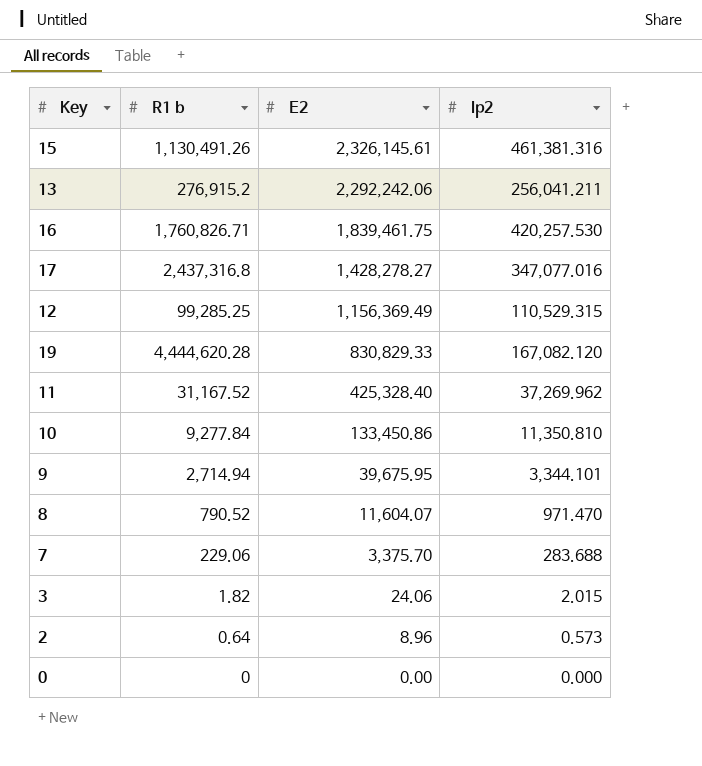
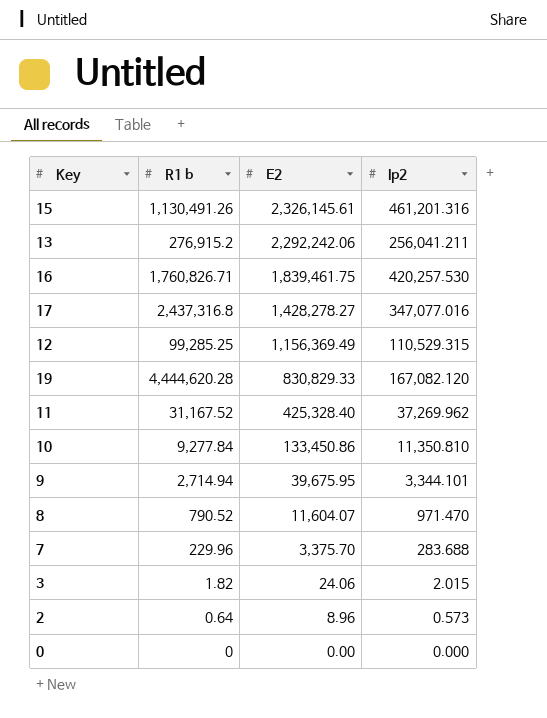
15 | Ip2: 461,381.316 -> 461,201.316
7 | R1 b: 229.06 -> 229.96

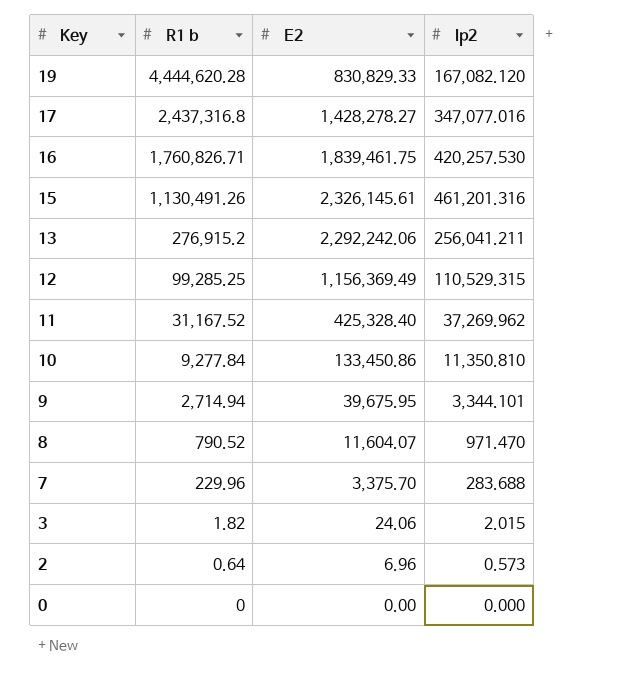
row order: E2 descending -> Key descending
2 | E2: 8.96 -> 6.96

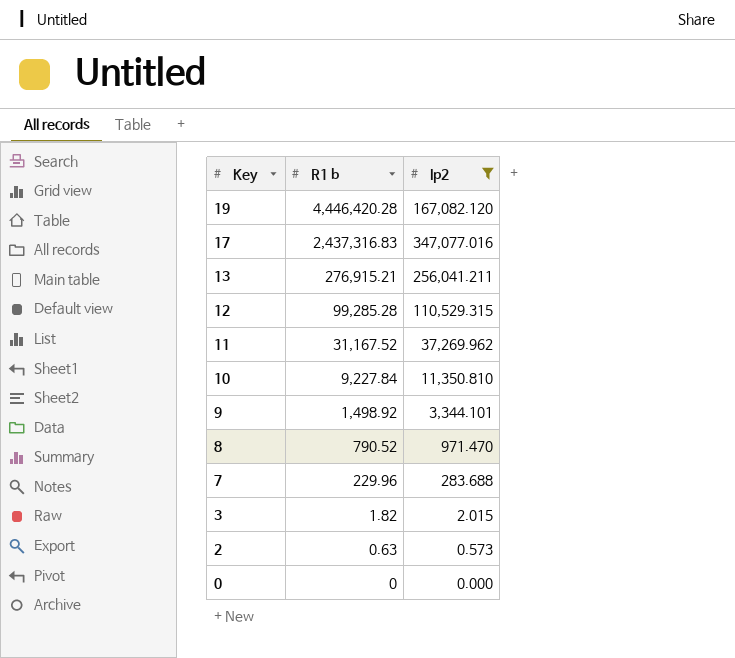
filter: none -> Ip2 <= 347,077.016
column E2 | position: 3 -> none
19 | R1 b: 4,444,620.28 -> 4,446,420.28
17 | R1 b: 2,437,316.8 -> 2,437,316.83
13 | R1 b: 276,915.2 -> 276,915.21
12 | R1 b: 99,285.25 -> 99,285.28
10 | R1 b: 9,277.84 -> 9,227.84
9 | R1 b: 2,714.94 -> 1,498.92
2 | R1 b: 0.64 -> 0.63

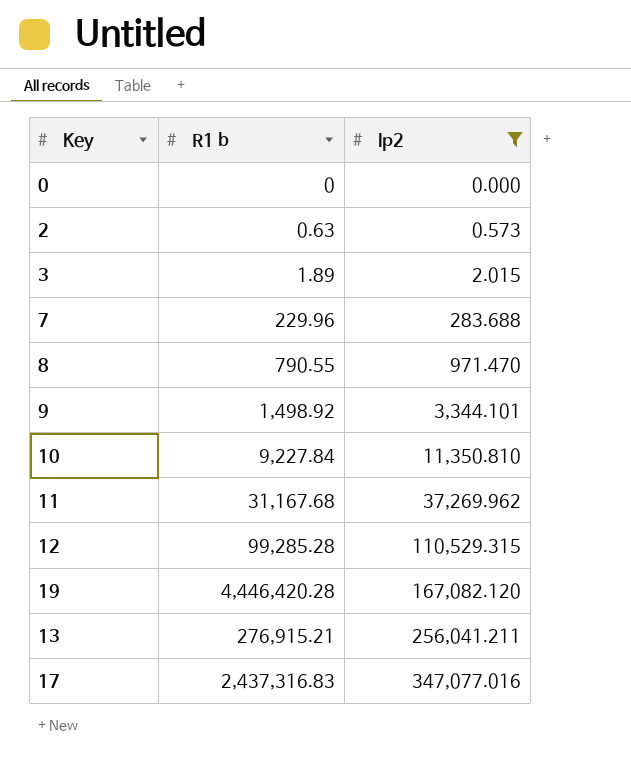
row order: Key descending -> Ip2 ascending
3 | R1 b: 1.82 -> 1.89
8 | R1 b: 790.52 -> 790.55
11 | R1 b: 31,167.52 -> 31,167.68

